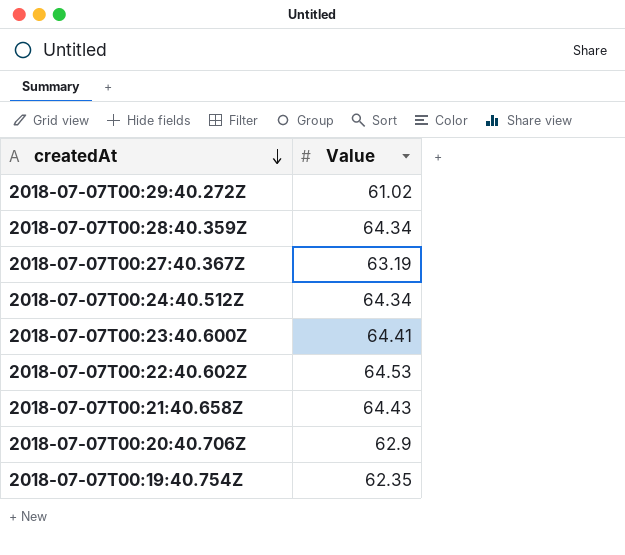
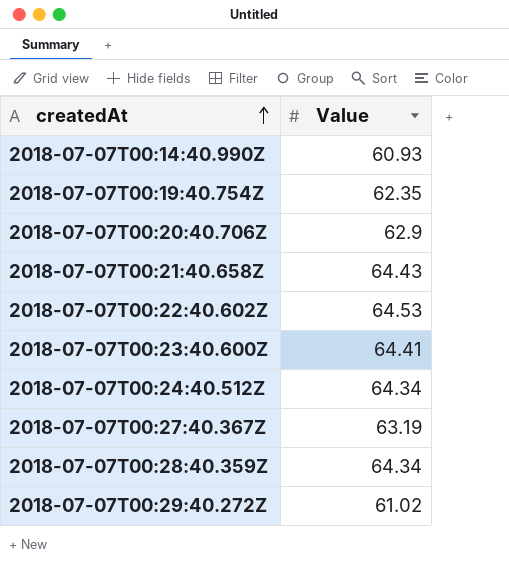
row order: createdAt descending -> createdAt ascending
row 2018-07-07T00:14:40.990Z: none -> 60.93

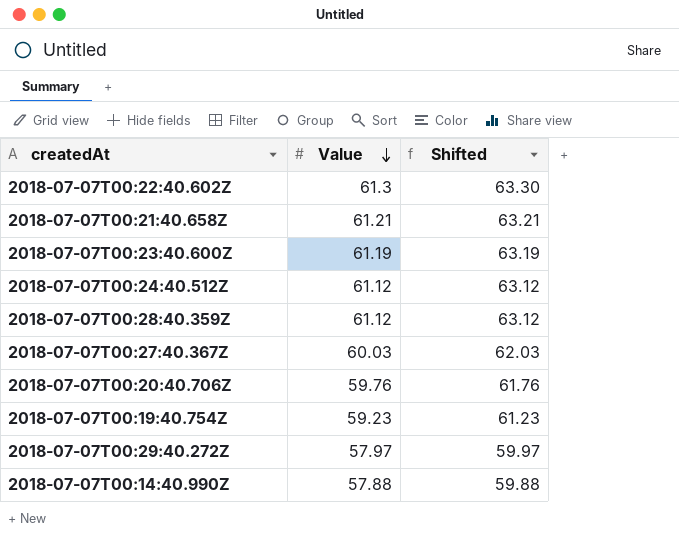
row order: createdAt ascending -> Value descending
column Shifted | formula: none -> [Value] + 2
2018-07-07T00:22:40.602Z | Value: 64.53 -> 61.3
2018-07-07T00:21:40.658Z | Value: 64.43 -> 61.21
2018-07-07T00:23:40.600Z | Value: 64.41 -> 61.19
2018-07-07T00:24:40.512Z | Value: 64.34 -> 61.12
2018-07-07T00:28:40.359Z | Value: 64.34 -> 61.12
2018-07-07T00:27:40.367Z | Value: 63.19 -> 60.03
2018-07-07T00:20:40.706Z | Value: 62.9 -> 59.76
2018-07-07T00:19:40.754Z | Value: 62.35 -> 59.23
2018-07-07T00:29:40.272Z | Value: 61.02 -> 57.97
2018-07-07T00:14:40.990Z | Value: 60.93 -> 57.88

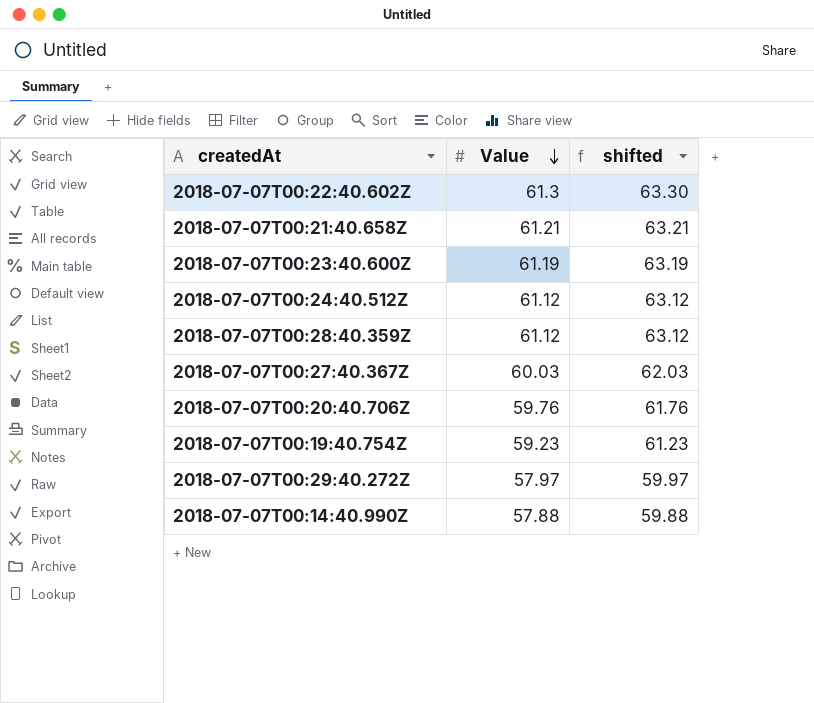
column name: Shifted -> shifted

